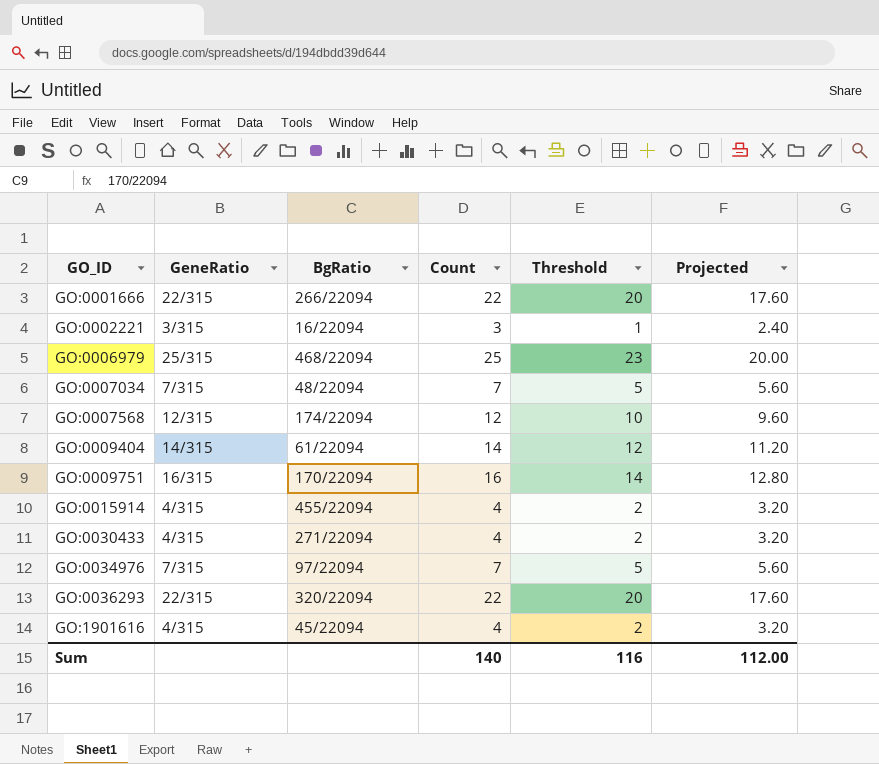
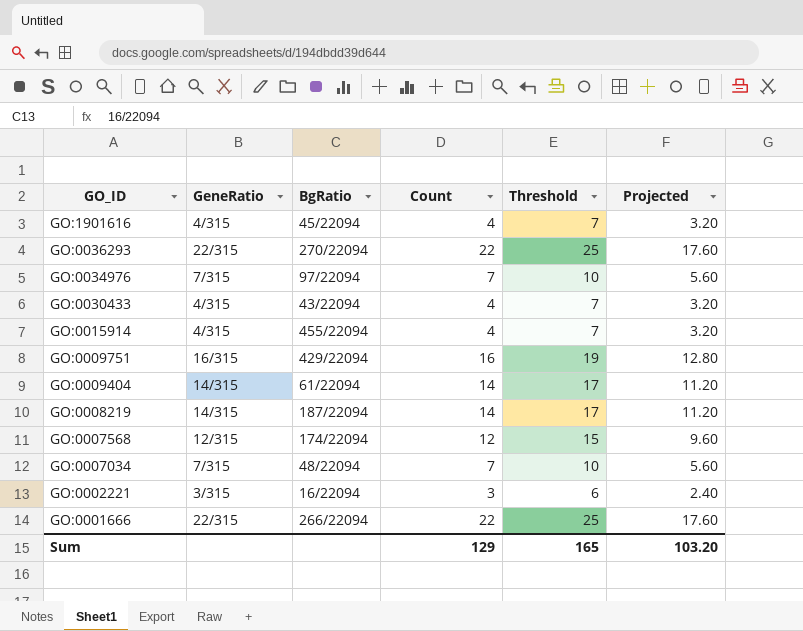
row order: GO_ID ascending -> GO_ID descending
column Threshold | formula: [Count] - 2 -> [Count] + 3
row GO:0006979: 25/315 | 468/22094 | 25 | 23 | 20.00 -> none
GO:0036293 | BgRatio: 320/22094 -> 270/22094
GO:0030433 | BgRatio: 271/22094 -> 43/22094
GO:0009751 | BgRatio: 170/22094 -> 429/22094
row GO:0008219: none -> 14/315 | 187/22094 | 14 | 17 | 11.20
Sum | Count: 140 -> 129
Sum | Threshold: 116 -> 165
Sum | Projected: 112.00 -> 103.20

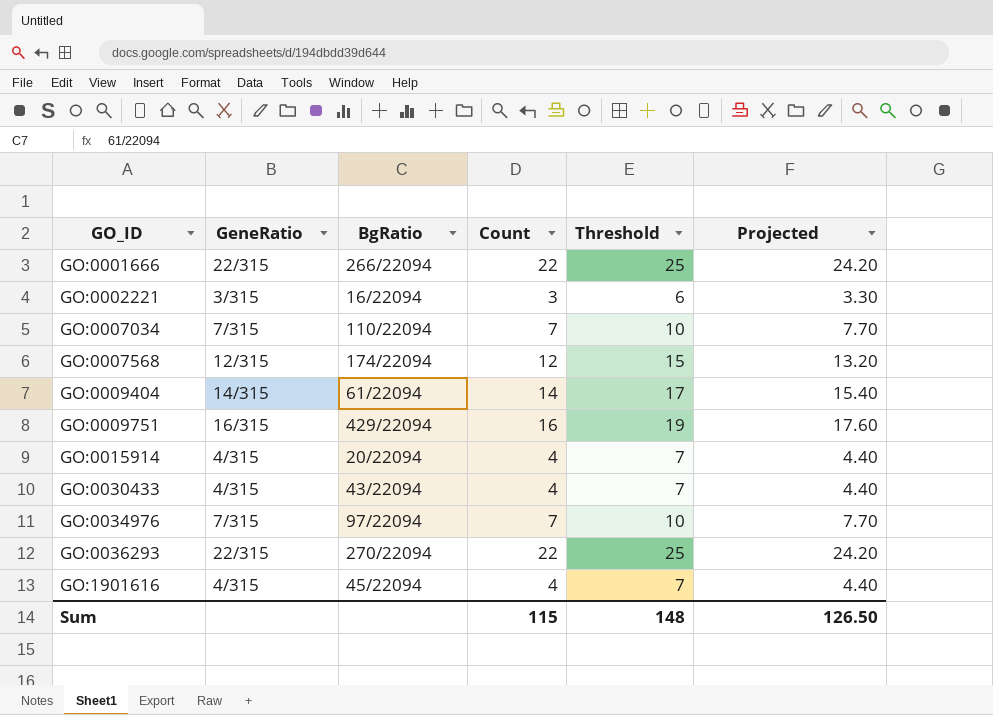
row order: GO_ID descending -> GO_ID ascending
column Projected | formula: [Count] * 0.8 -> [Count] * 1.1
row GO:0008219: 14/315 | 187/22094 | 14 | 17 | 11.20 -> none
GO:0007034 | BgRatio: 48/22094 -> 110/22094
GO:0015914 | BgRatio: 455/22094 -> 20/22094
Sum | Count: 129 -> 115
Sum | Threshold: 165 -> 148
Sum | Projected: 103.20 -> 126.50

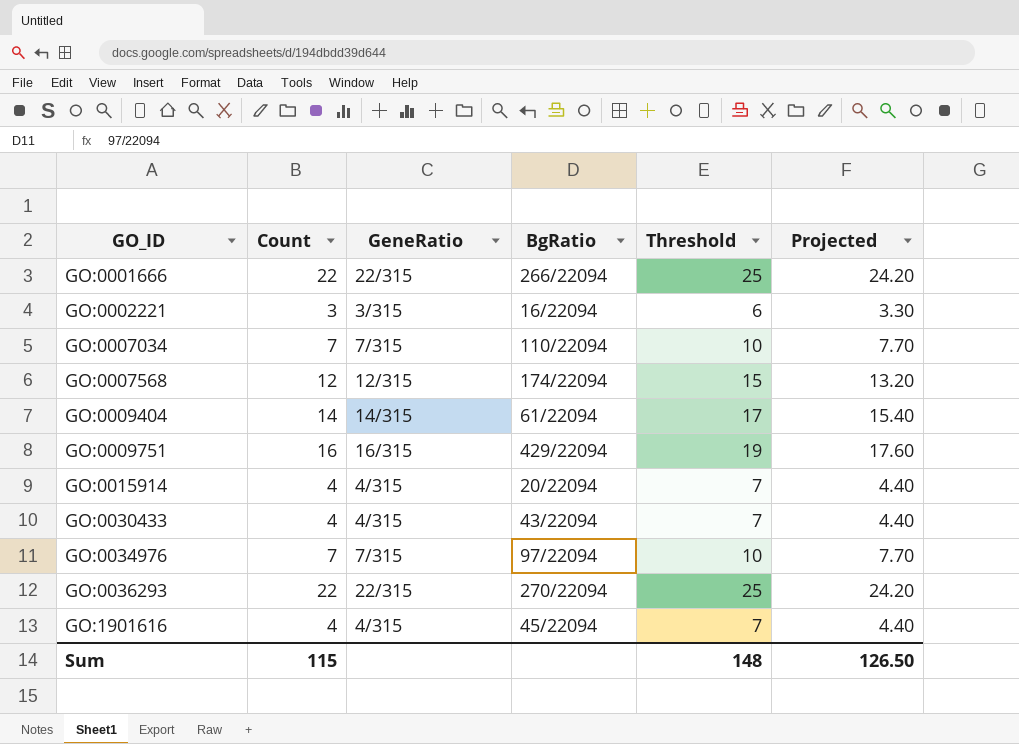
column Count | position: 4 -> 2

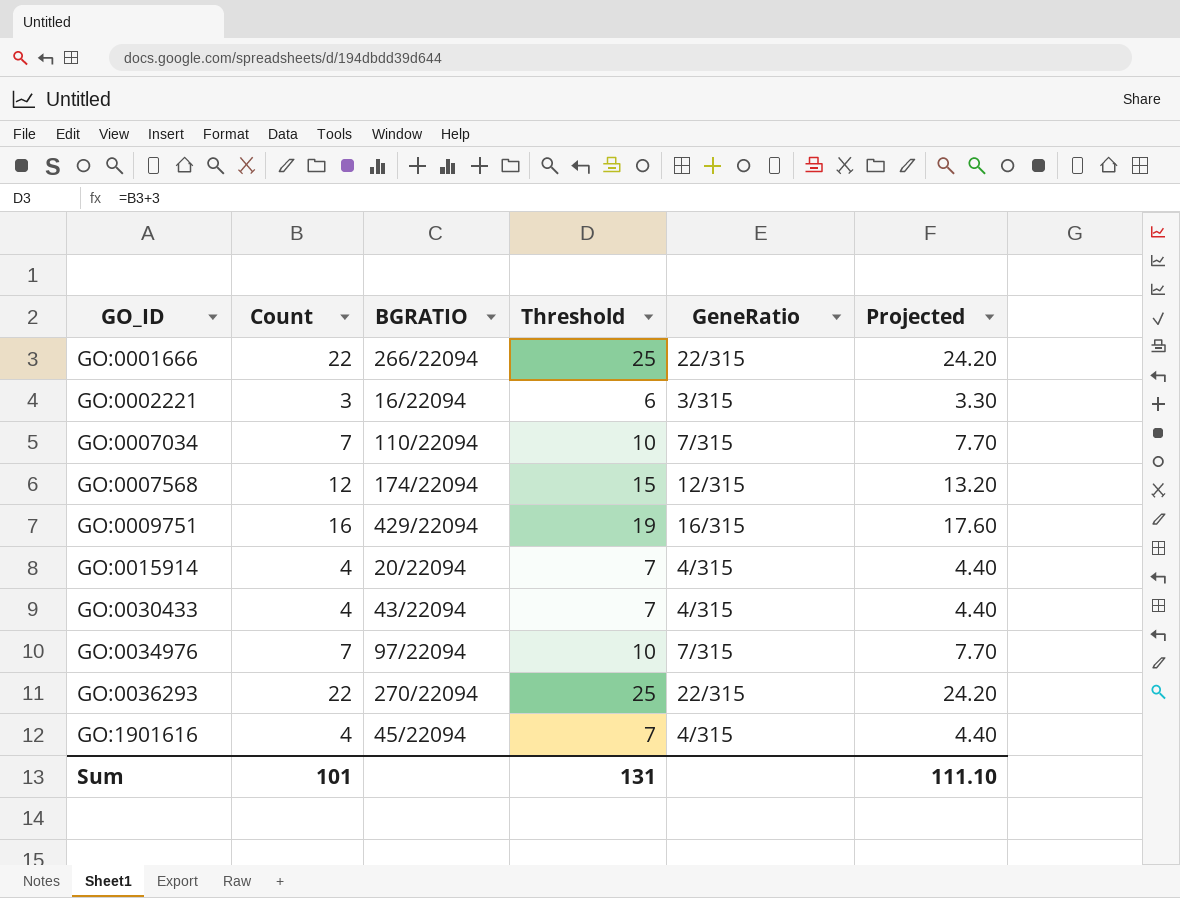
column name: BgRatio -> BGRATIO
column GeneRatio | position: 3 -> 5
row GO:0009404: 14 | 14/315 | 61/22094 | 17 | 15.40 -> none
Sum | Count: 115 -> 101
Sum | Threshold: 148 -> 131
Sum | Projected: 126.50 -> 111.10

